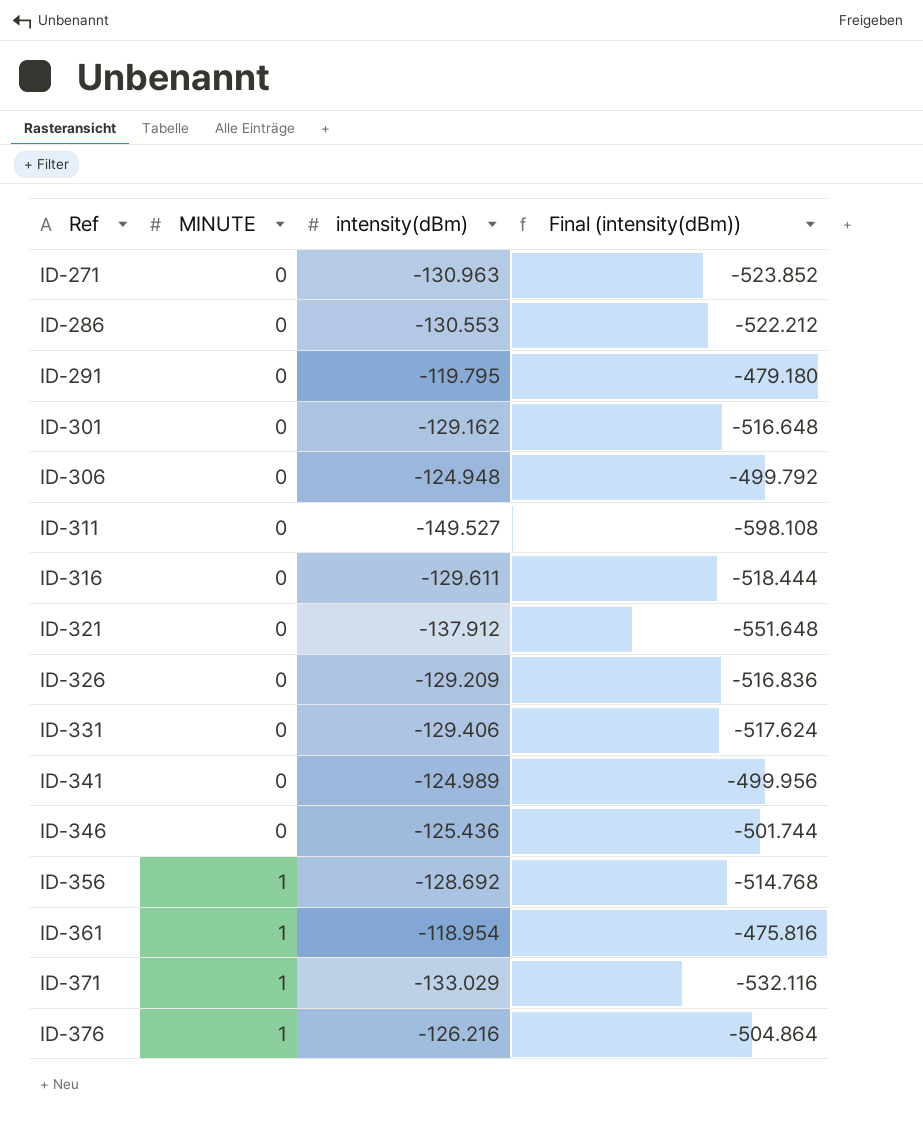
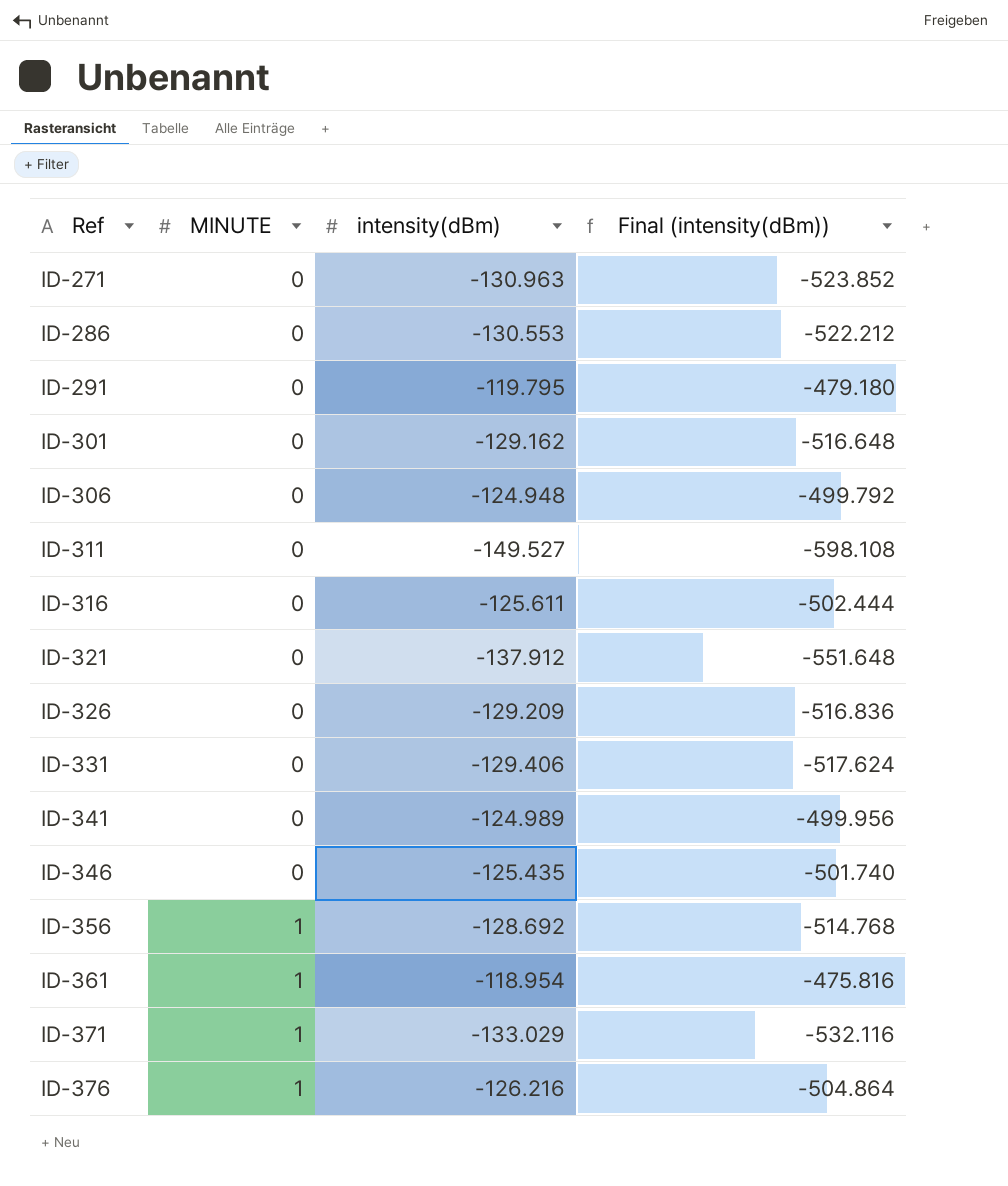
ID-316 | intensity(dBm): -129.611 -> -125.611
ID-316 | Final (intensity(dBm)): -518.444 -> -502.444
ID-346 | intensity(dBm): -125.436 -> -125.435
ID-346 | Final (intensity(dBm)): -501.744 -> -501.740

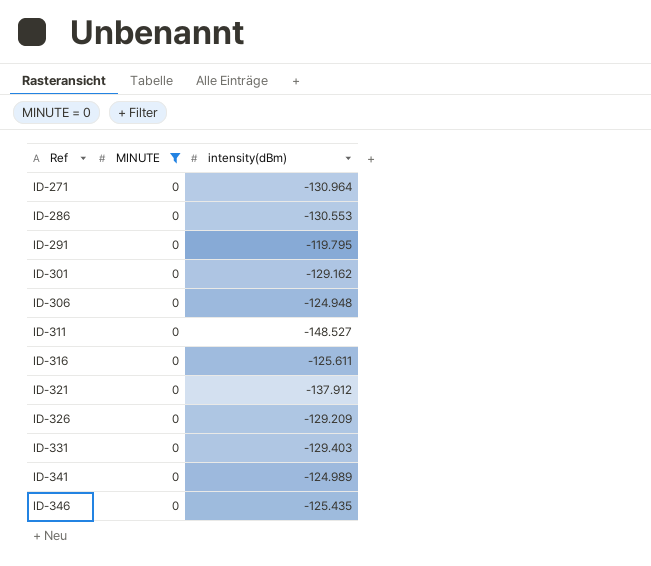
filter: none -> MINUTE = 0
column Final (intensity(dBm)) | formula: [intensity(dBm)] * 4 -> none
ID-271 | intensity(dBm): -130.963 -> -130.964
ID-311 | intensity(dBm): -149.527 -> -148.527
ID-331 | intensity(dBm): -129.406 -> -129.403

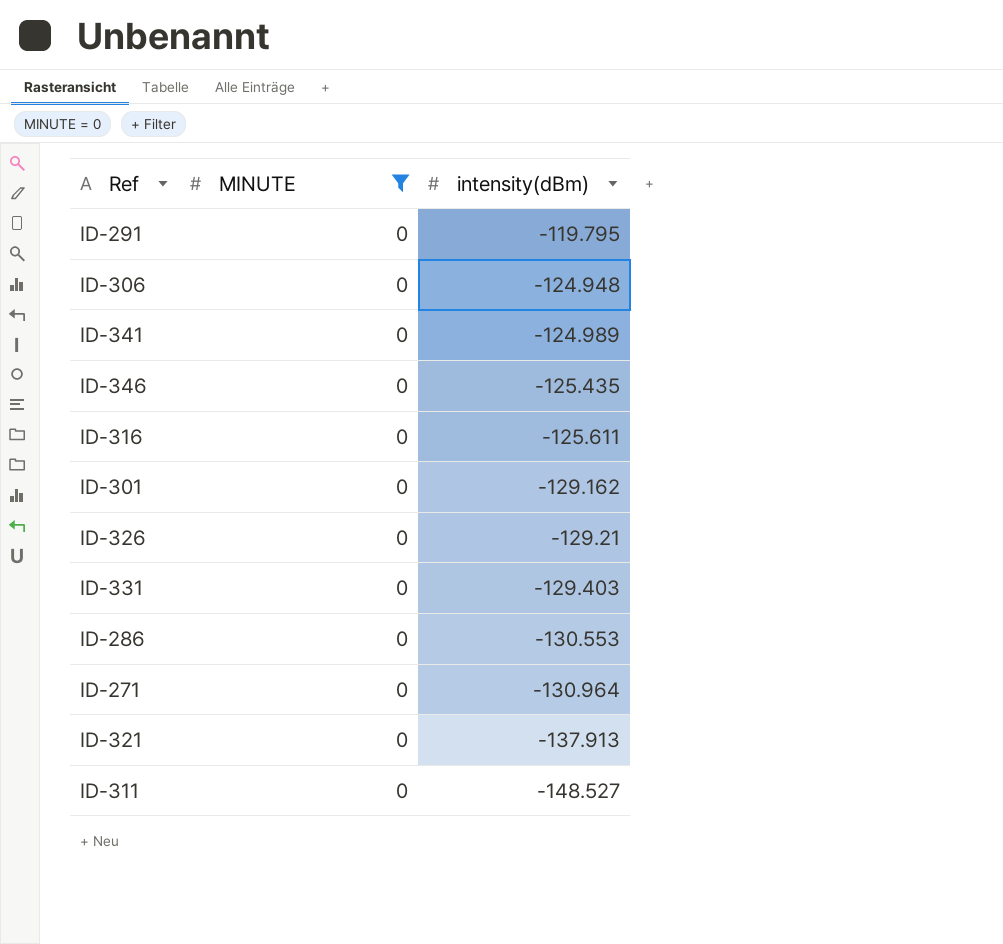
row order: Ref ascending -> intensity(dBm) descending
ID-326 | intensity(dBm): -129.209 -> -129.21
ID-321 | intensity(dBm): -137.912 -> -137.913

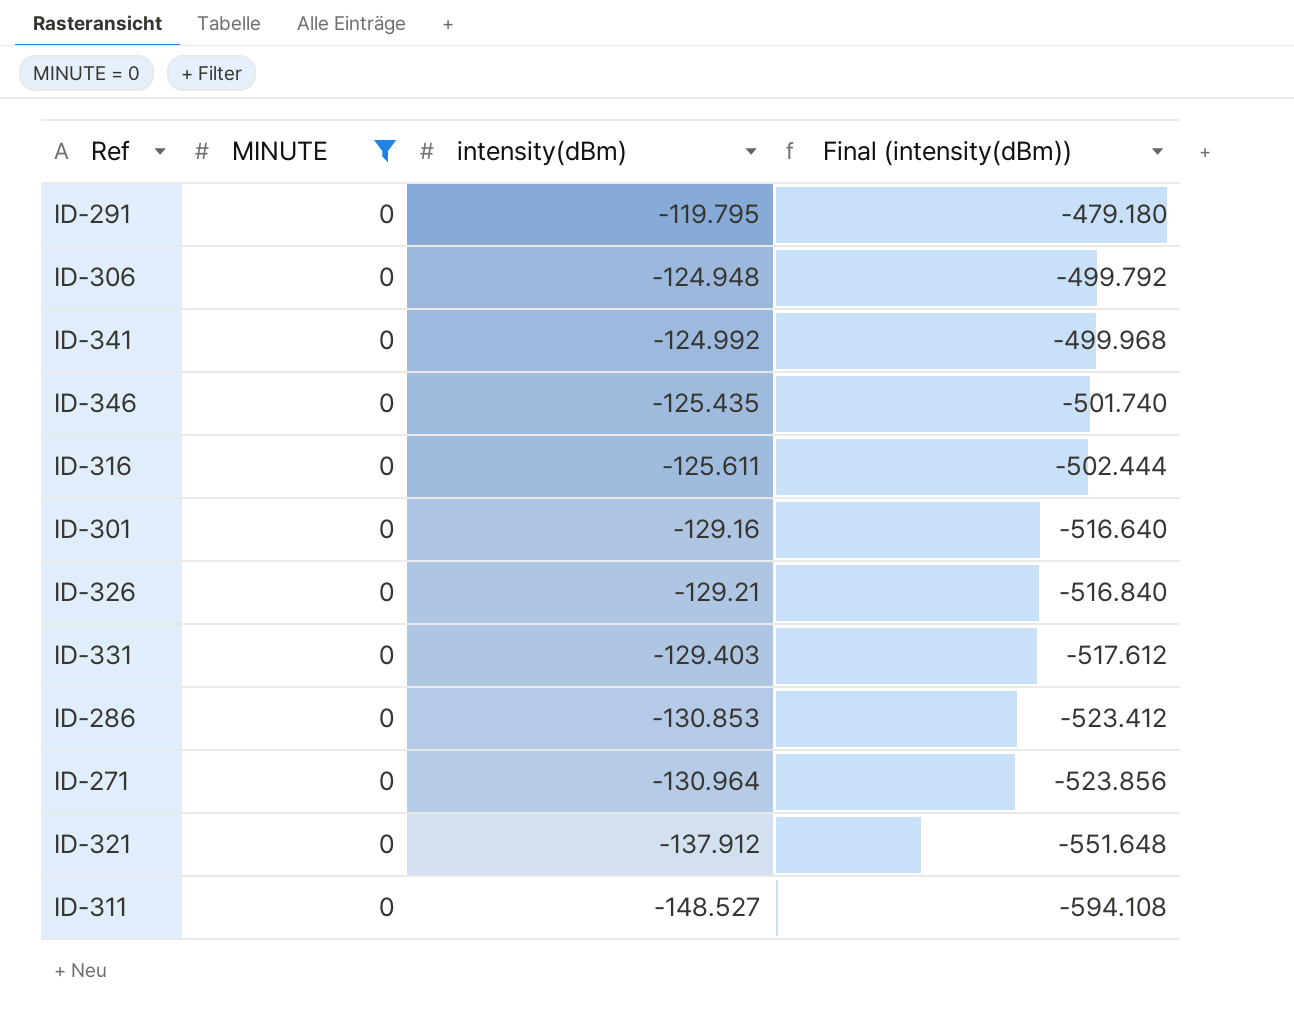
column Final (intensity(dBm)) | formula: none -> [intensity(dBm)] * 4
ID-341 | intensity(dBm): -124.989 -> -124.992
ID-301 | intensity(dBm): -129.162 -> -129.16
ID-286 | intensity(dBm): -130.553 -> -130.853
ID-321 | intensity(dBm): -137.913 -> -137.912

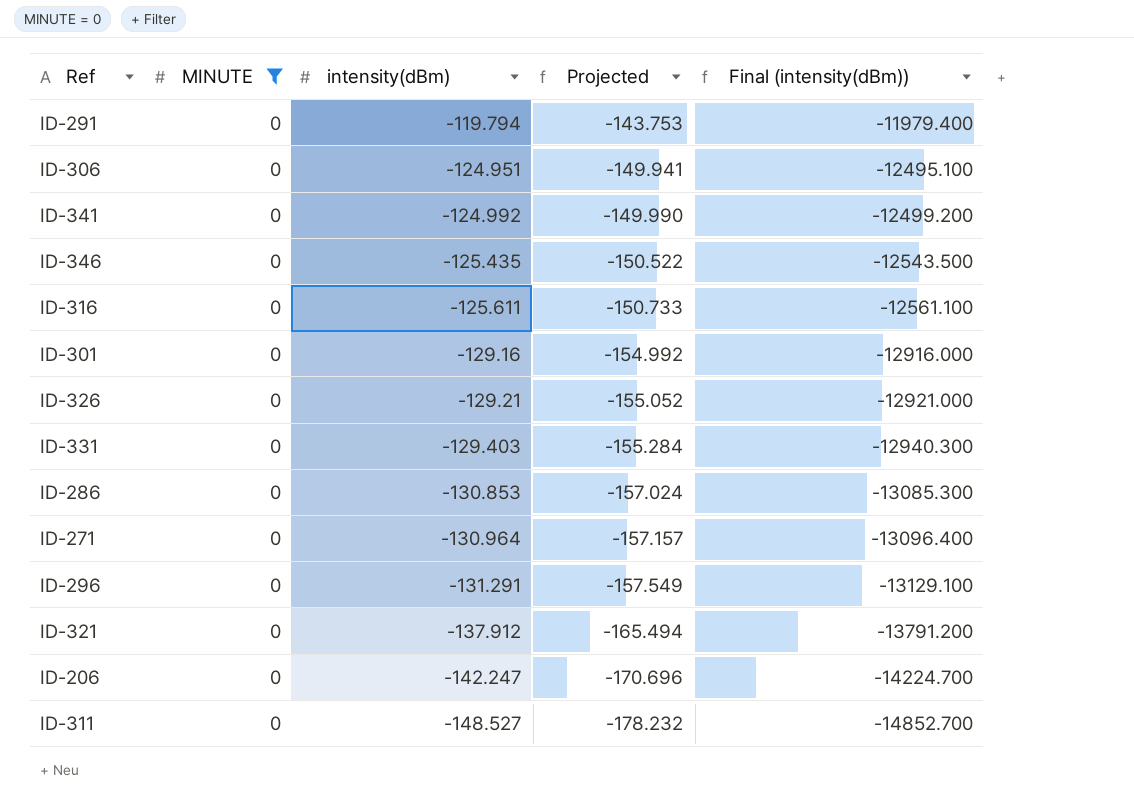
column Projected | formula: none -> [intensity(dBm)] * 1.2
column Final (intensity(dBm)) | formula: [intensity(dBm)] * 4 -> [intensity(dBm)] * 100
ID-291 | intensity(dBm): -119.795 -> -119.794
ID-306 | intensity(dBm): -124.948 -> -124.951
row ID-296: none -> 0 | -131.291 | -157.549 | -13129.100
row ID-206: none -> 0 | -142.247 | -170.696 | -14224.700

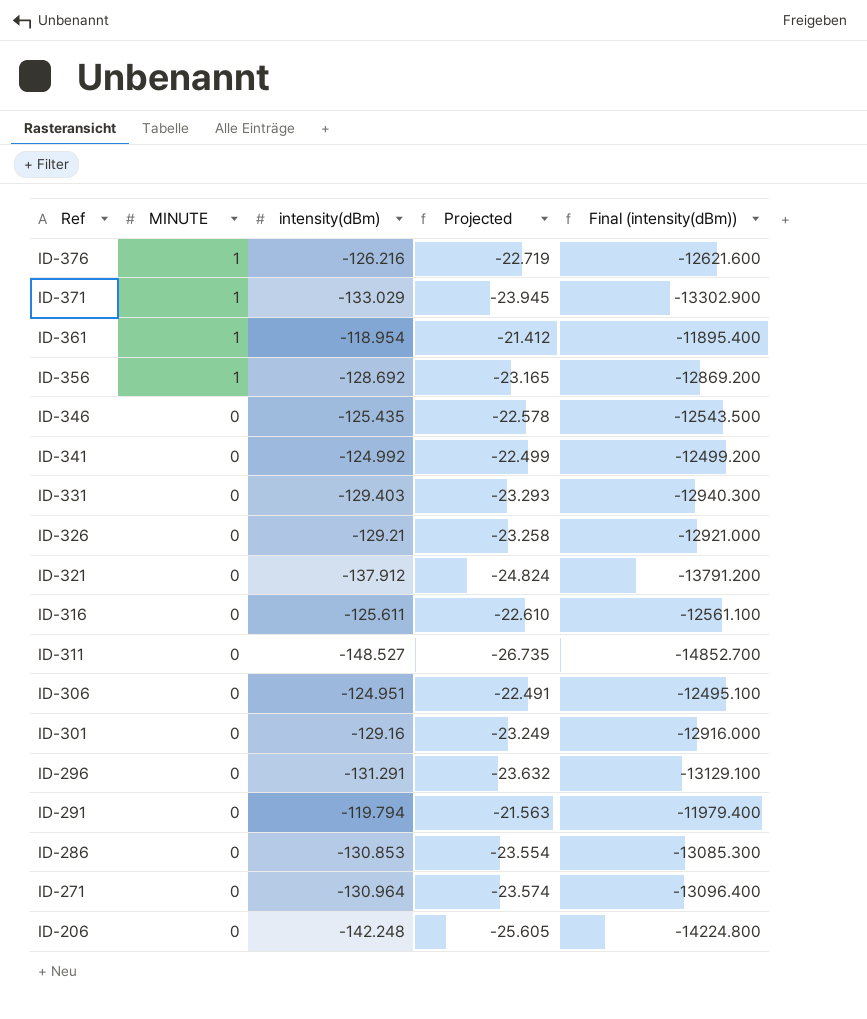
filter: MINUTE = 0 -> none
row order: intensity(dBm) descending -> Ref descending
column Projected | formula: [intensity(dBm)] * 1.2 -> [intensity(dBm)] * 0.18
ID-206 | intensity(dBm): -142.247 -> -142.248
ID-206 | Final (intensity(dBm)): -14224.700 -> -14224.800

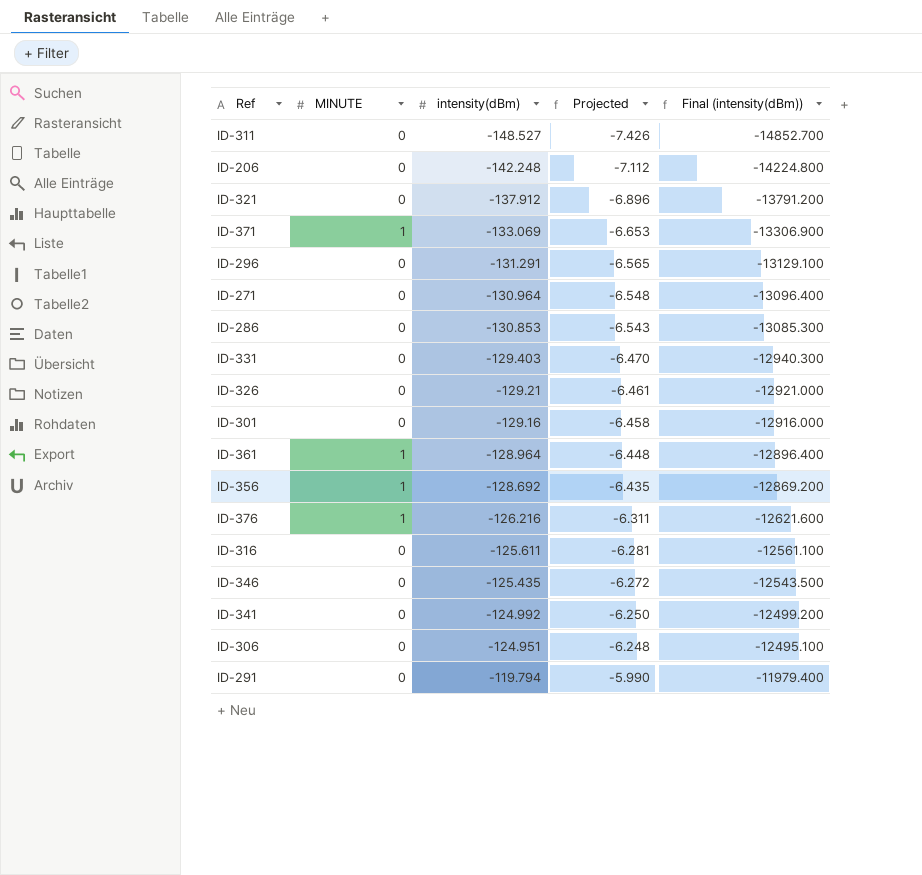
row order: Ref descending -> intensity(dBm) ascending
column Projected | formula: [intensity(dBm)] * 0.18 -> [intensity(dBm)] * 0.05
ID-371 | intensity(dBm): -133.029 -> -133.069
ID-371 | Final (intensity(dBm)): -13302.900 -> -13306.900
ID-361 | intensity(dBm): -118.954 -> -128.964
ID-361 | Final (intensity(dBm)): -11895.400 -> -12896.400

